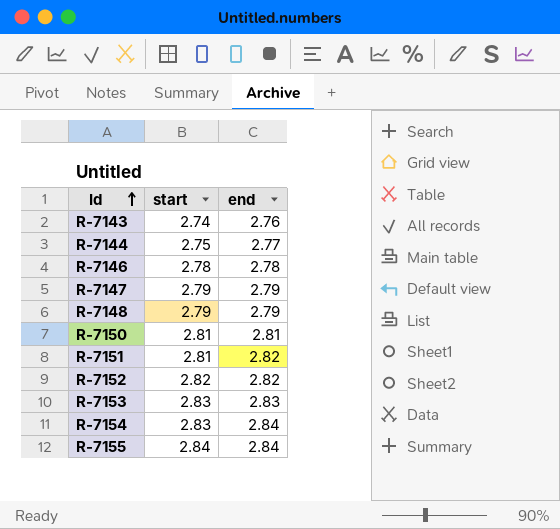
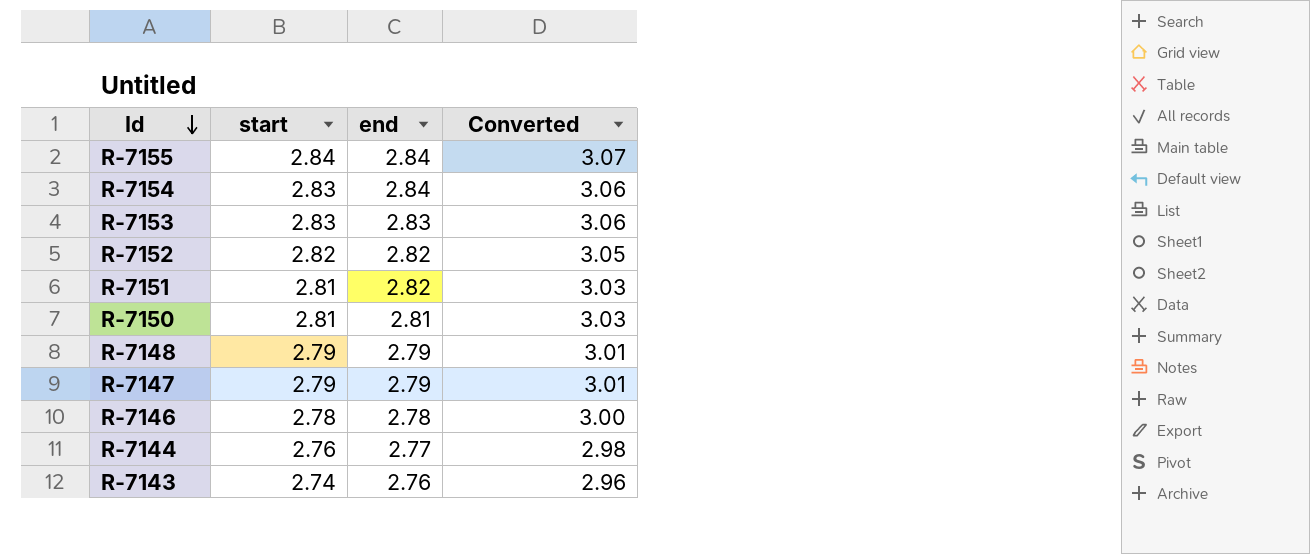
row order: Id ascending -> Id descending
column Converted | formula: none -> [start] * 1.08
R-7144 | start: 2.75 -> 2.76

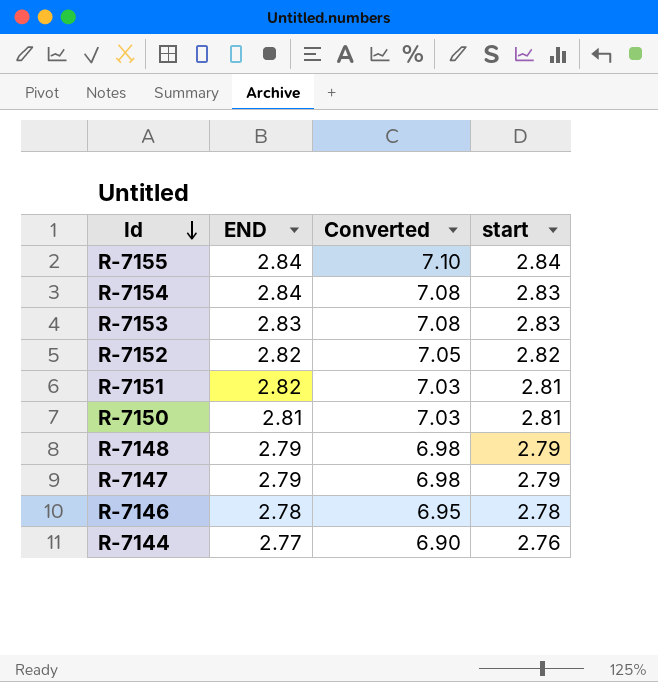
column name: end -> END
column Converted | formula: [start] * 1.08 -> [start] * 2.5
column start | position: 2 -> 4
row R-7143: 2.74 | 2.76 | 2.96 -> none

